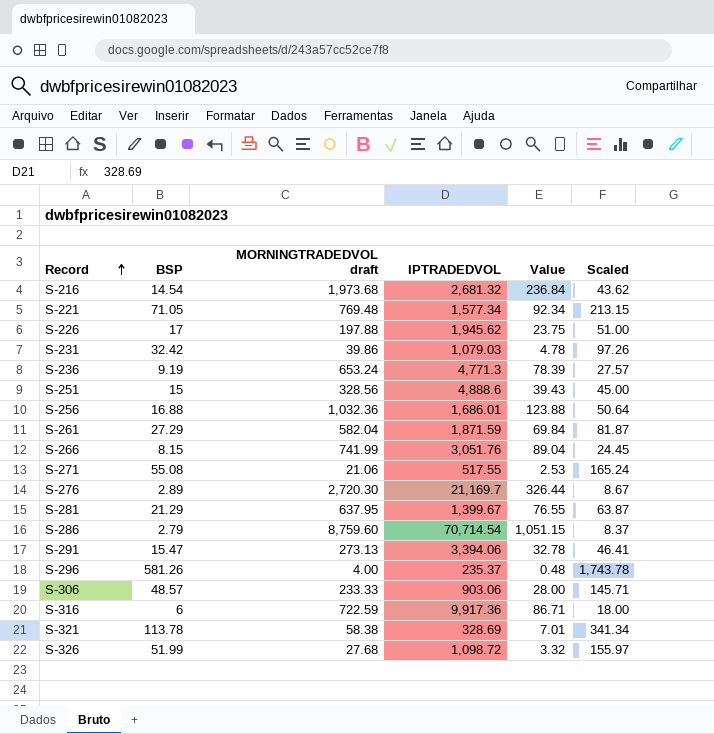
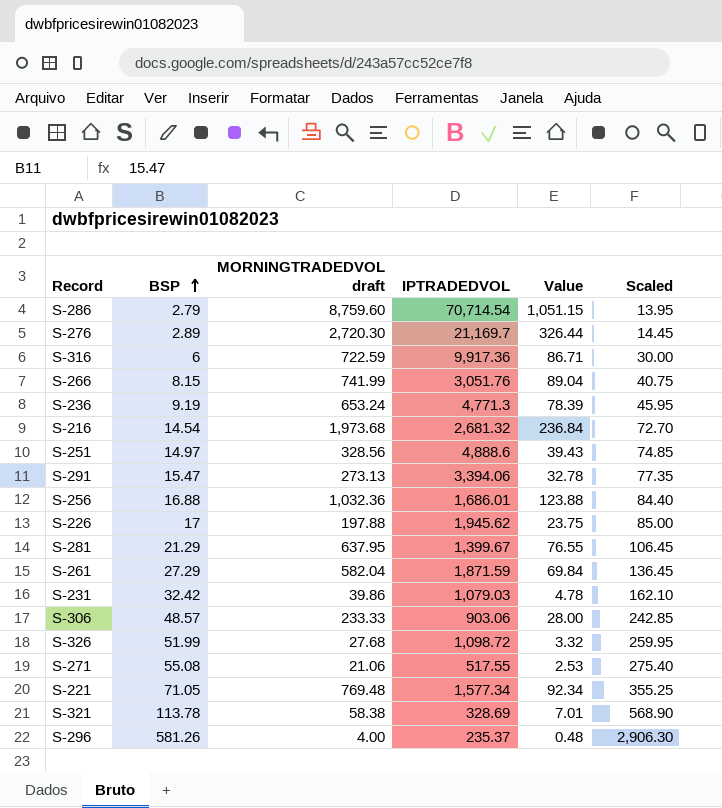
row order: Record ascending -> BSP ascending
column Scaled | formula: [BSP] * 3 -> [BSP] * 5
S-251 | BSP: 15 -> 14.97

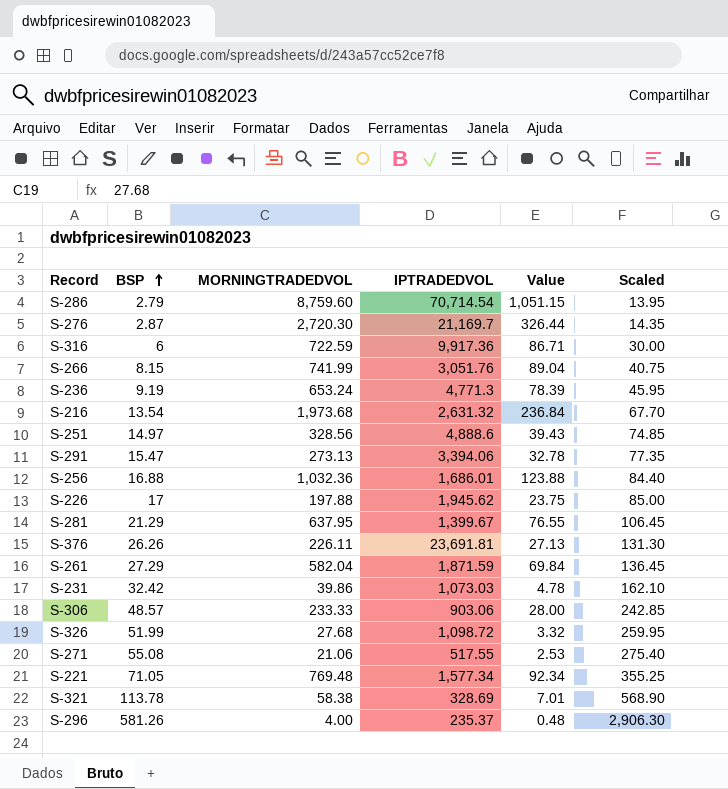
column name: MORNINGTRADEDVOL draft -> MORNINGTRADEDVOL
S-276 | BSP: 2.89 -> 2.87
S-276 | Scaled: 14.45 -> 14.35
S-216 | BSP: 14.54 -> 13.54
S-216 | IPTRADEDVOL: 2,681.32 -> 2,631.32
S-216 | Scaled: 72.70 -> 67.70
row S-376: none -> 26.26 | 226.11 | 23,691.81 | 27.13 | 131.30
S-231 | IPTRADEDVOL: 1,079.03 -> 1,073.03

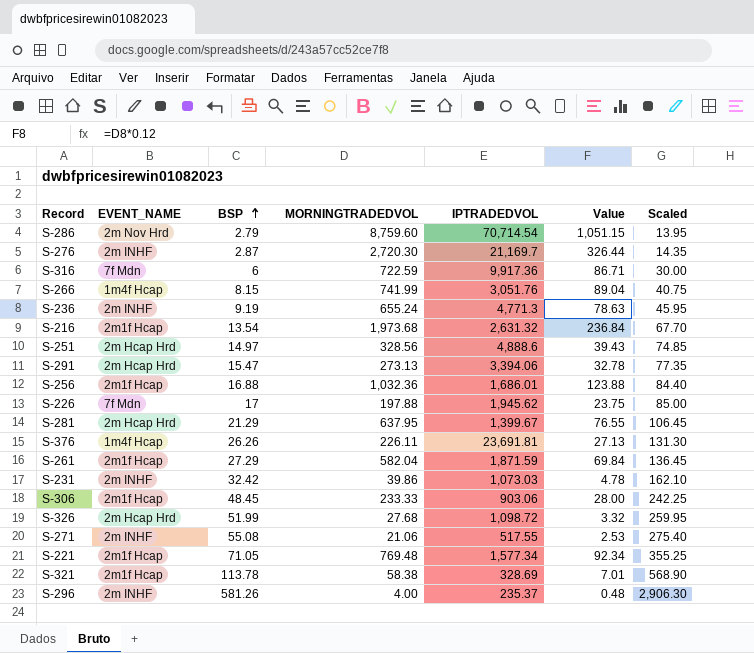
column EVENT_NAME | position: none -> 2
S-236 | MORNINGTRADEDVOL: 653.24 -> 655.24
S-236 | Value: 78.39 -> 78.63
S-306 | BSP: 48.57 -> 48.45
S-306 | Scaled: 242.85 -> 242.25

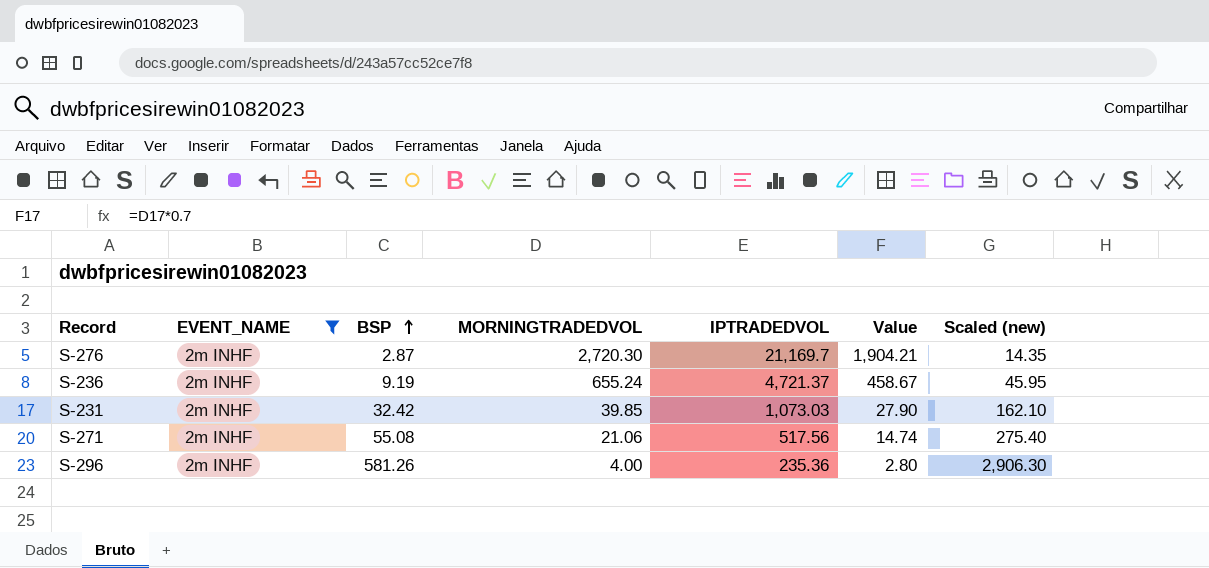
filter: none -> EVENT_NAME = 2m INHF
column Value | formula: [MORNINGTRADEDVOL] * 0.12 -> [MORNINGTRADEDVOL] * 0.7
column name: Scaled -> Scaled (new)
S-236 | IPTRADEDVOL: 4,771.3 -> 4,721.37
S-231 | MORNINGTRADEDVOL: 39.86 -> 39.85
S-271 | IPTRADEDVOL: 517.55 -> 517.56
S-296 | IPTRADEDVOL: 235.37 -> 235.36

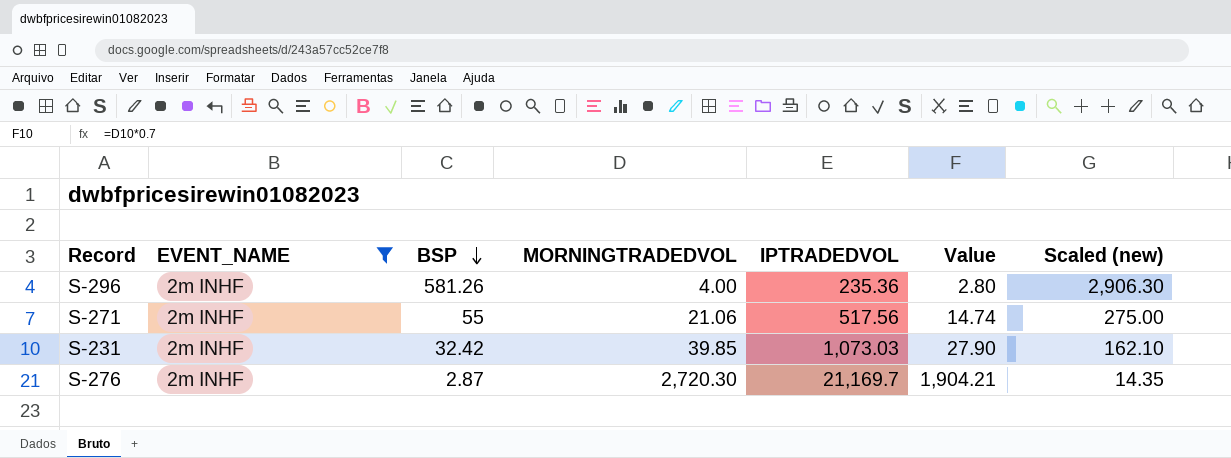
row order: BSP ascending -> BSP descending
row S-236: 2m INHF | 9.19 | 655.24 | 4,721.37 | 458.67 | 45.95 -> none
S-271 | BSP: 55.08 -> 55
S-271 | Scaled (new): 275.40 -> 275.00

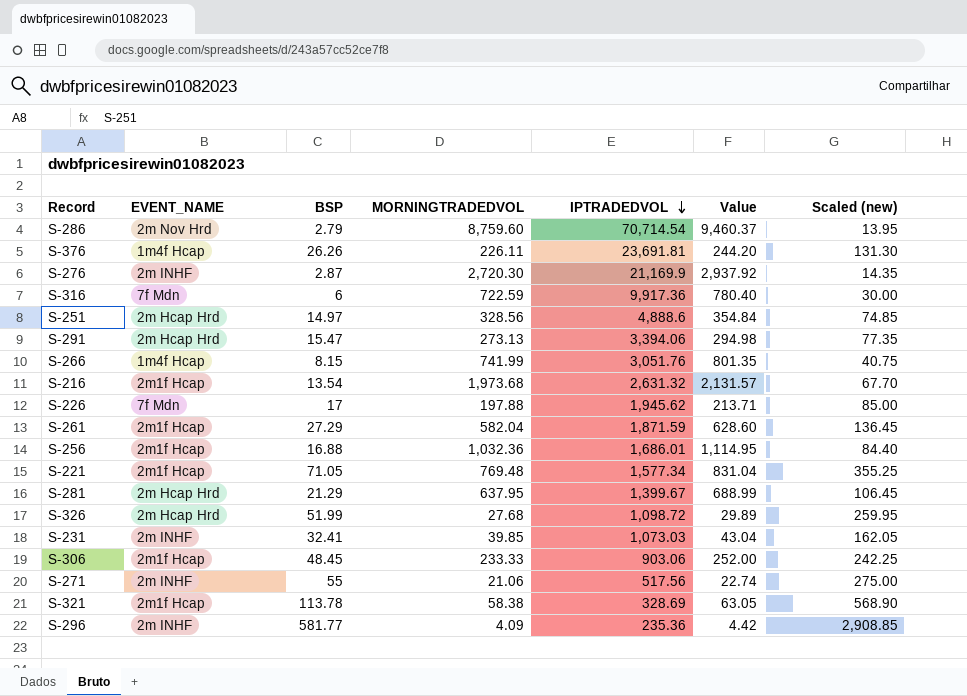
filter: EVENT_NAME = 2m INHF -> none
row order: BSP descending -> IPTRADEDVOL descending
column Value | formula: [MORNINGTRADEDVOL] * 0.7 -> [MORNINGTRADEDVOL] * 1.08
S-276 | IPTRADEDVOL: 21,169.7 -> 21,169.9
S-231 | BSP: 32.42 -> 32.41
S-231 | Scaled (new): 162.10 -> 162.05
S-296 | BSP: 581.26 -> 581.77
S-296 | MORNINGTRADEDVOL: 4.00 -> 4.09
S-296 | Scaled (new): 2,906.30 -> 2,908.85

